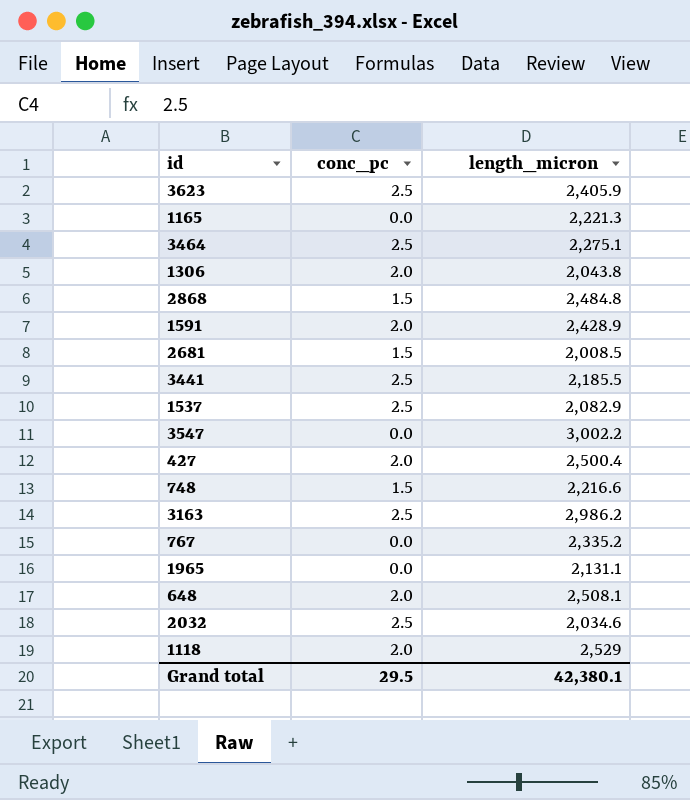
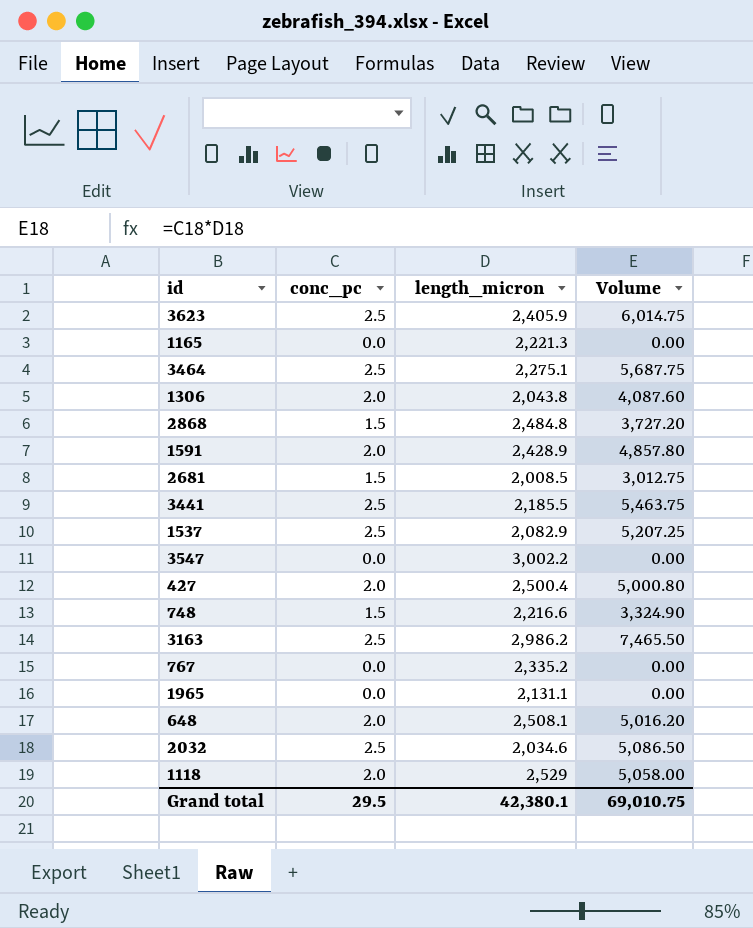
column Volume | formula: none -> [conc_pc] * [length_micron]

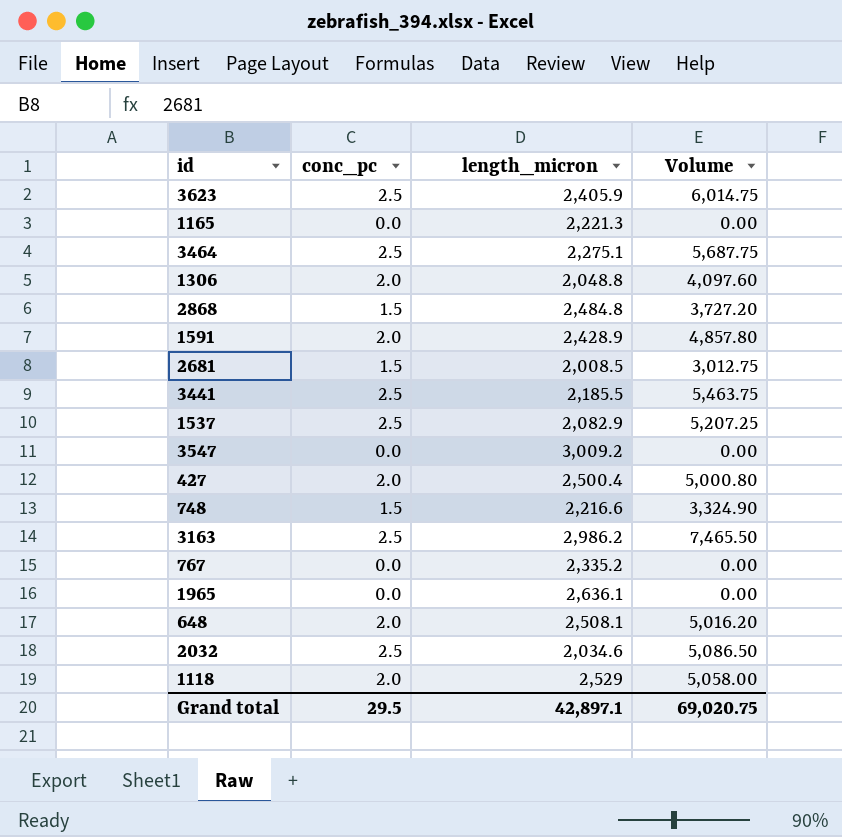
1306 | length_micron: 2,043.8 -> 2,048.8
1306 | Volume: 4,087.60 -> 4,097.60
3547 | length_micron: 3,002.2 -> 3,009.2
1965 | length_micron: 2,131.1 -> 2,636.1
Grand total | length_micron: 42,380.1 -> 42,897.1
Grand total | Volume: 69,010.75 -> 69,020.75

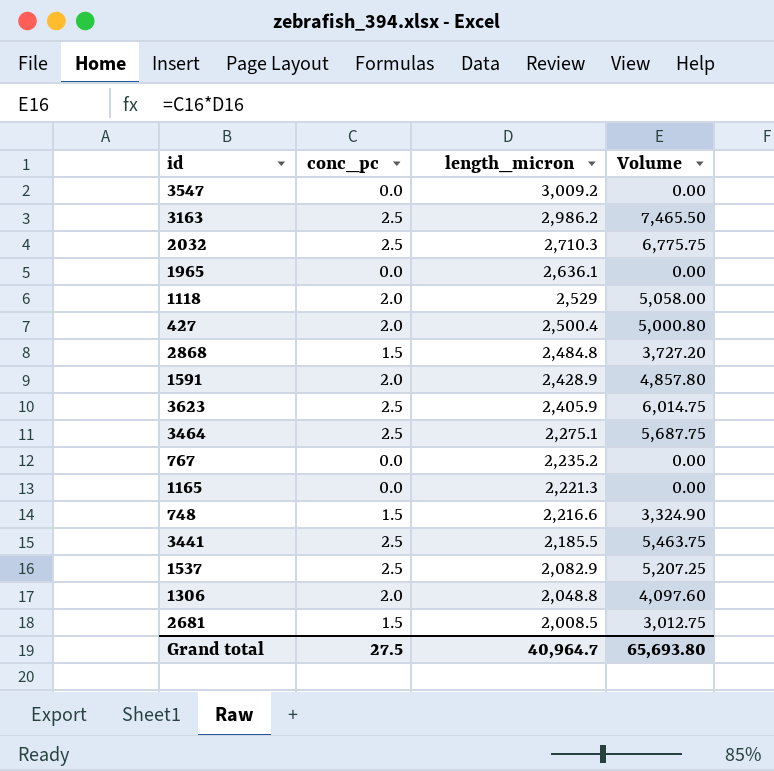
row order: none -> length_micron descending
row 648: 2.0 | 2,508.1 | 5,016.20 -> none
2032 | length_micron: 2,034.6 -> 2,710.3
2032 | Volume: 5,086.50 -> 6,775.75
767 | length_micron: 2,335.2 -> 2,235.2
Grand total | conc_pc: 29.5 -> 27.5
Grand total | length_micron: 42,897.1 -> 40,964.7
Grand total | Volume: 69,020.75 -> 65,693.80

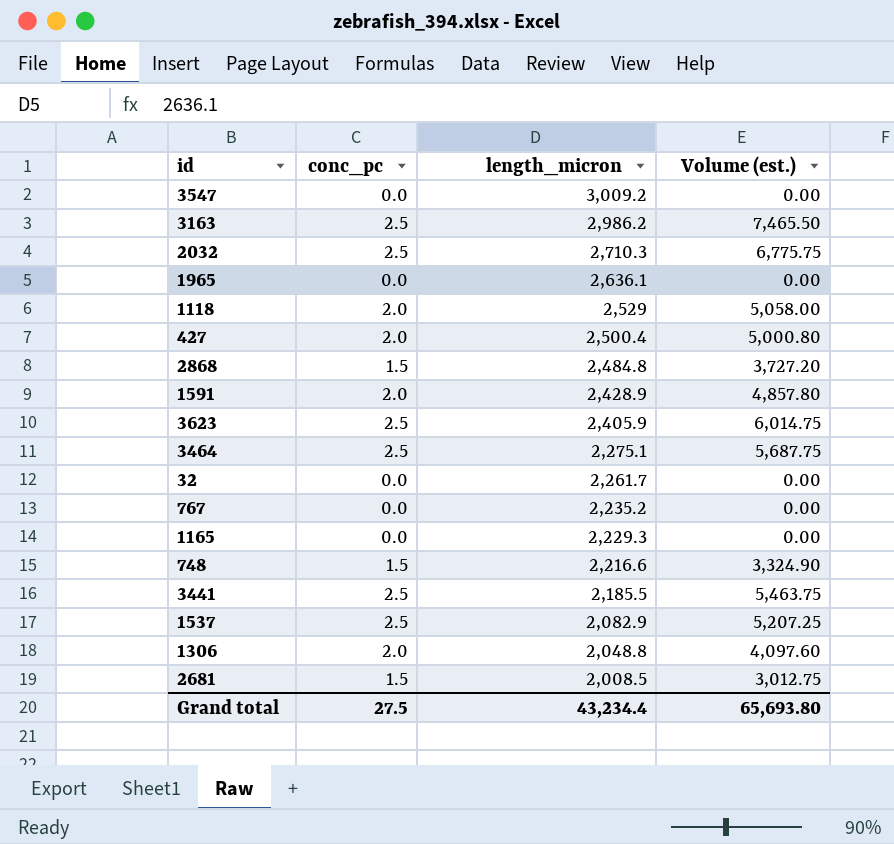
column name: Volume -> Volume (est.)
row 32: none -> 0.0 | 2,261.7 | 0.00
1165 | length_micron: 2,221.3 -> 2,229.3
Grand total | length_micron: 40,964.7 -> 43,234.4

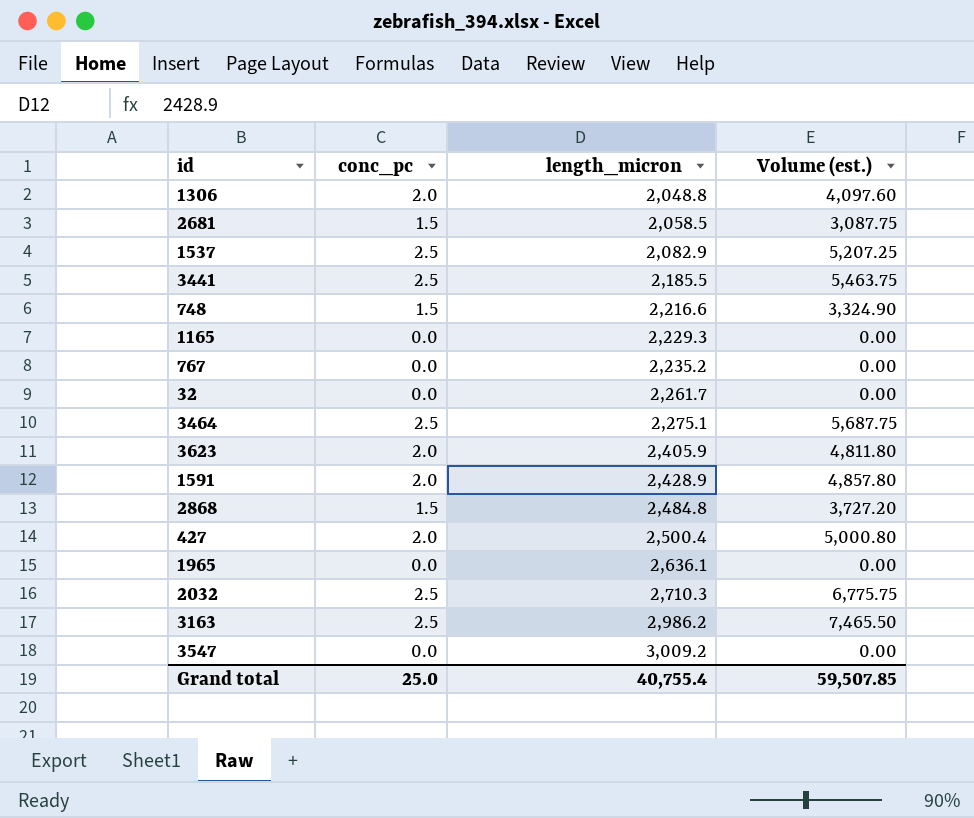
row order: length_micron descending -> length_micron ascending
row 1118: 2.0 | 2,529 | 5,058.00 -> none
2681 | length_micron: 2,008.5 -> 2,058.5
2681 | Volume (est.): 3,012.75 -> 3,087.75
3623 | conc_pc: 2.5 -> 2.0
3623 | Volume (est.): 6,014.75 -> 4,811.80
Grand total | conc_pc: 27.5 -> 25.0
Grand total | length_micron: 43,234.4 -> 40,755.4
Grand total | Volume (est.): 65,693.80 -> 59,507.85

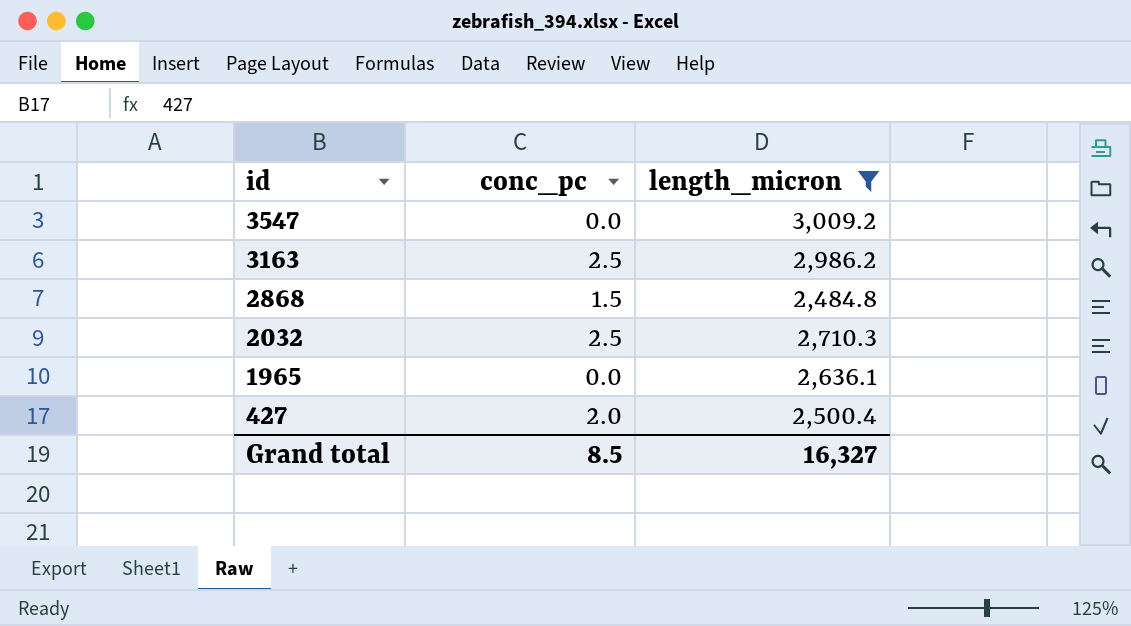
filter: none -> length_micron >= 2,484.8
row order: length_micron ascending -> id descending
column Volume (est.) | formula: [conc_pc] * [length_micron] -> none
Grand total | conc_pc: 25.0 -> 8.5
Grand total | length_micron: 40,755.4 -> 16,327

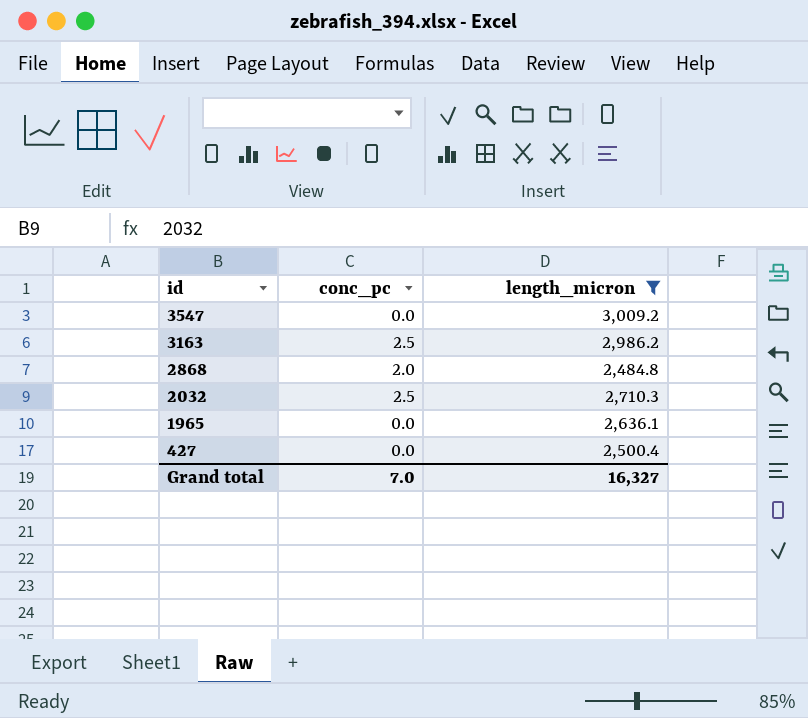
2868 | conc_pc: 1.5 -> 2.0
427 | conc_pc: 2.0 -> 0.0
Grand total | conc_pc: 8.5 -> 7.0

